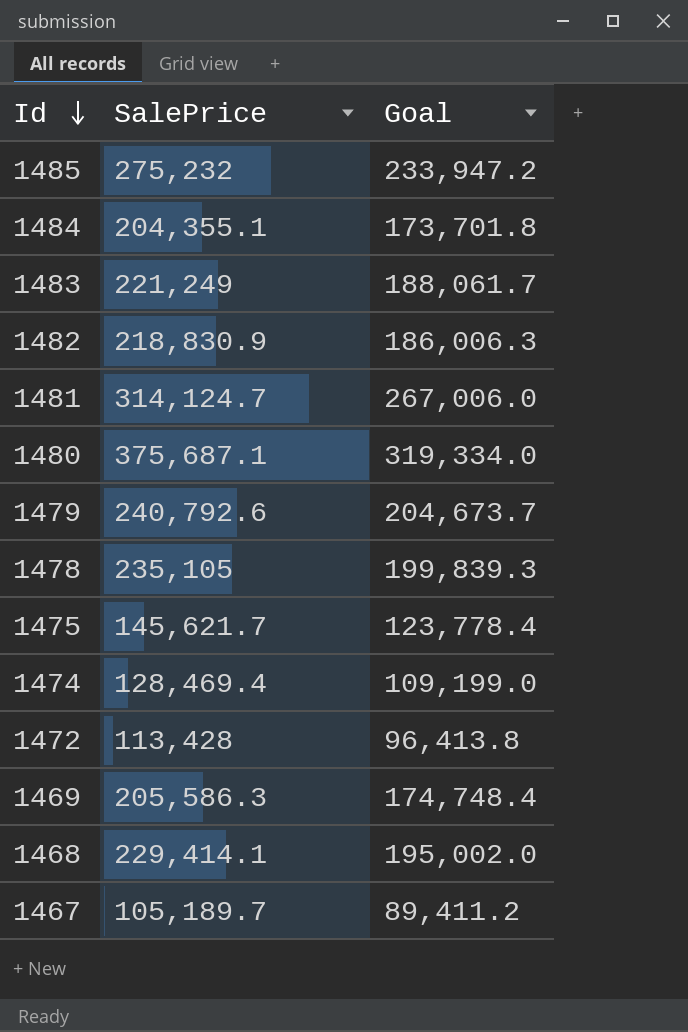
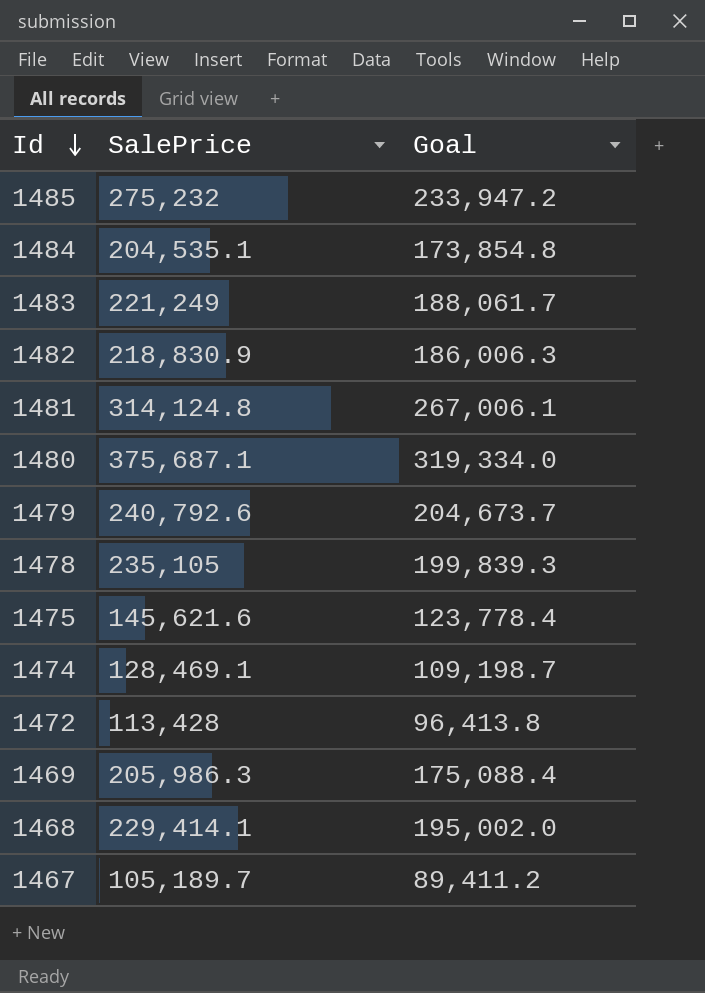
1484 | SalePrice: 204,355.1 -> 204,535.1
1484 | Goal: 173,701.8 -> 173,854.8
1481 | SalePrice: 314,124.7 -> 314,124.8
1481 | Goal: 267,006.0 -> 267,006.1
1475 | SalePrice: 145,621.7 -> 145,621.6
1474 | SalePrice: 128,469.4 -> 128,469.1
1474 | Goal: 109,199.0 -> 109,198.7
1469 | SalePrice: 205,586.3 -> 205,986.3
1469 | Goal: 174,748.4 -> 175,088.4

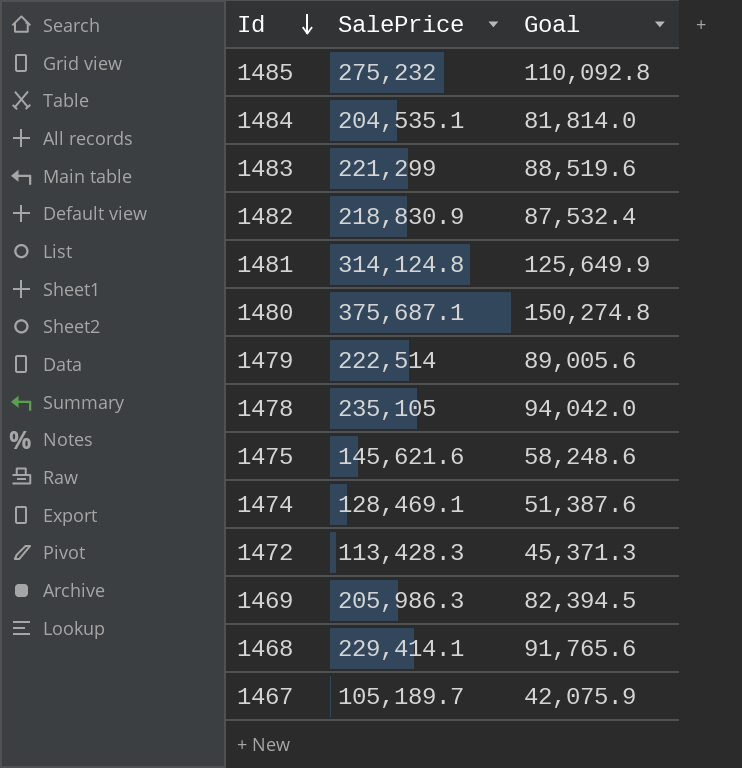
column Goal | formula: [SalePrice] * 0.85 -> [SalePrice] * 0.4
1483 | SalePrice: 221,249 -> 221,299
1479 | SalePrice: 240,792.6 -> 222,514
1472 | SalePrice: 113,428 -> 113,428.3

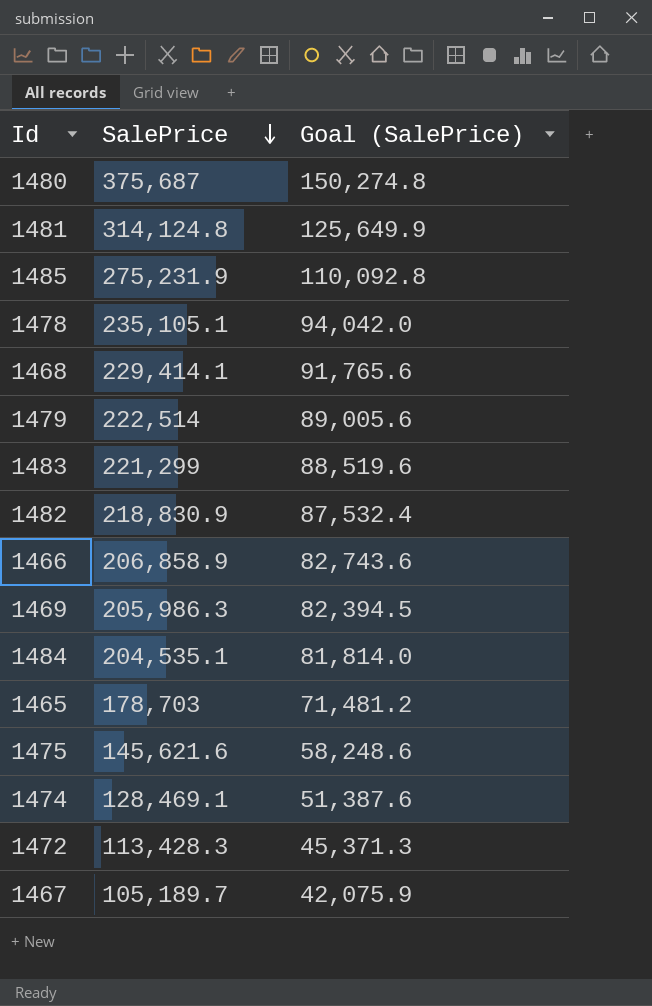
row order: Id descending -> SalePrice descending
column name: Goal -> Goal (SalePrice)
1480 | SalePrice: 375,687.1 -> 375,687
1485 | SalePrice: 275,232 -> 275,231.9
1478 | SalePrice: 235,105 -> 235,105.1
row 1466: none -> 206,858.9 | 82,743.6
row 1465: none -> 178,703 | 71,481.2

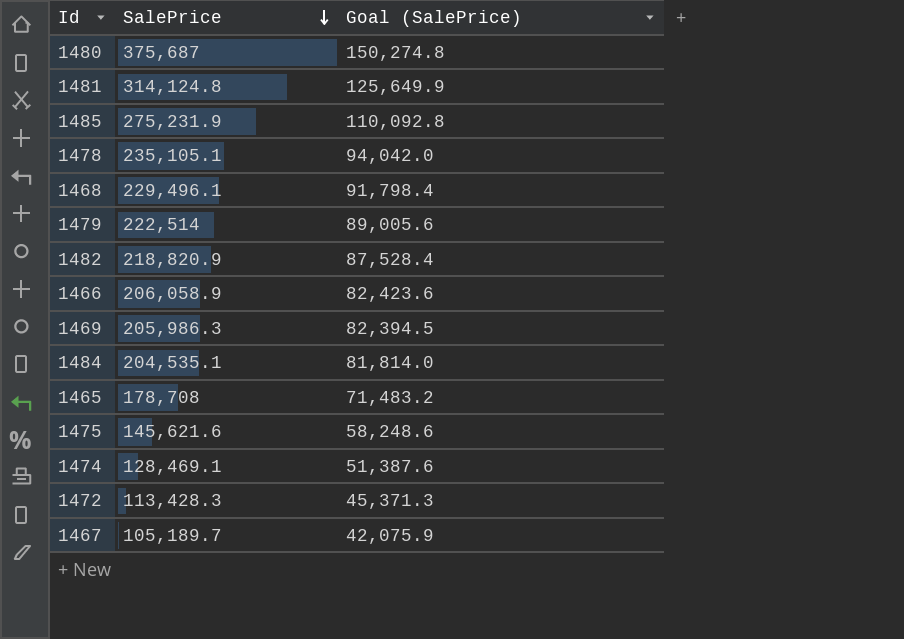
row 1483: 221,299 | 88,519.6 -> none
1468 | SalePrice: 229,414.1 -> 229,496.1
1468 | Goal (SalePrice): 91,765.6 -> 91,798.4
1482 | SalePrice: 218,830.9 -> 218,820.9
1482 | Goal (SalePrice): 87,532.4 -> 87,528.4
1466 | SalePrice: 206,858.9 -> 206,058.9
1466 | Goal (SalePrice): 82,743.6 -> 82,423.6
1465 | SalePrice: 178,703 -> 178,708
1465 | Goal (SalePrice): 71,481.2 -> 71,483.2

